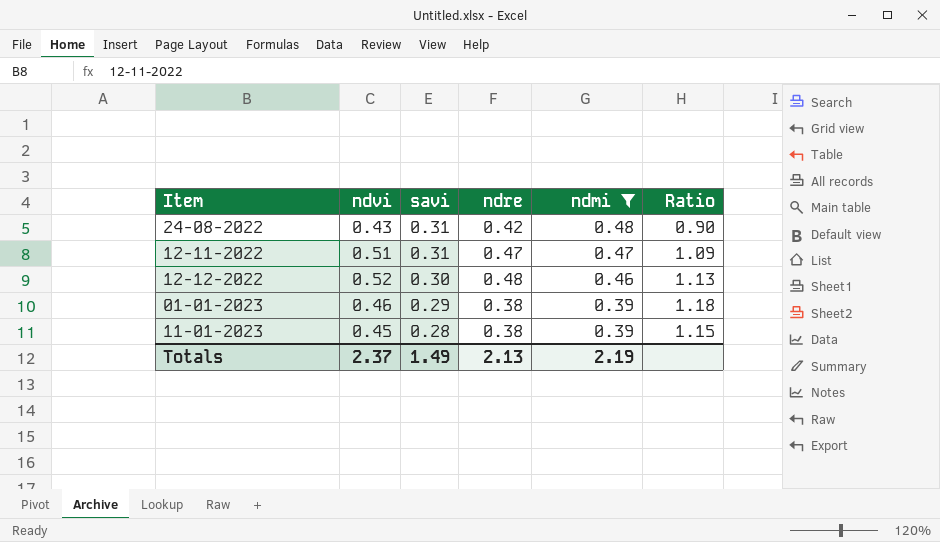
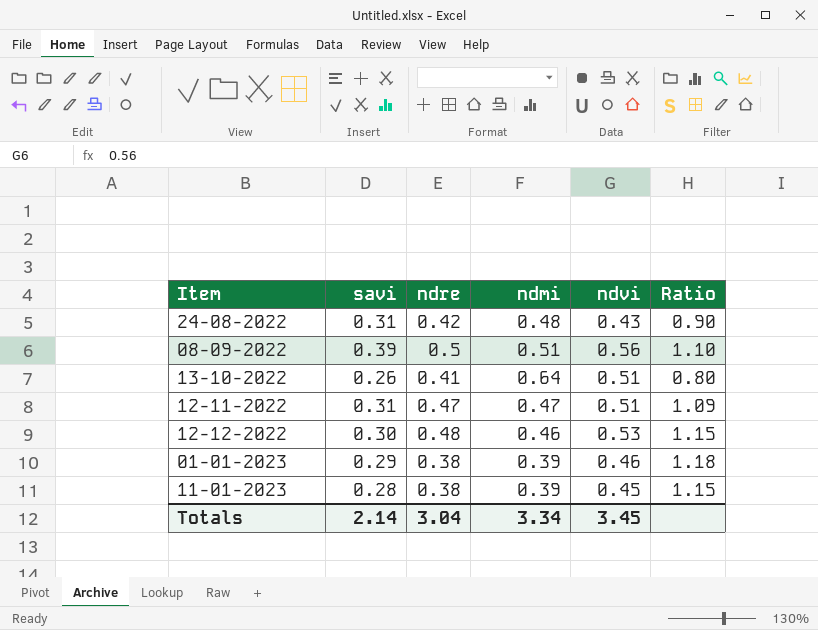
filter: ndmi <= 0.48 -> none
column ndvi | position: 2 -> 5
12-12-2022 | ndvi: 0.52 -> 0.53
12-12-2022 | Ratio: 1.13 -> 1.15
Totals | savi: 1.49 -> 2.14
Totals | ndre: 2.13 -> 3.04
Totals | ndmi: 2.19 -> 3.34
Totals | ndvi: 2.37 -> 3.45

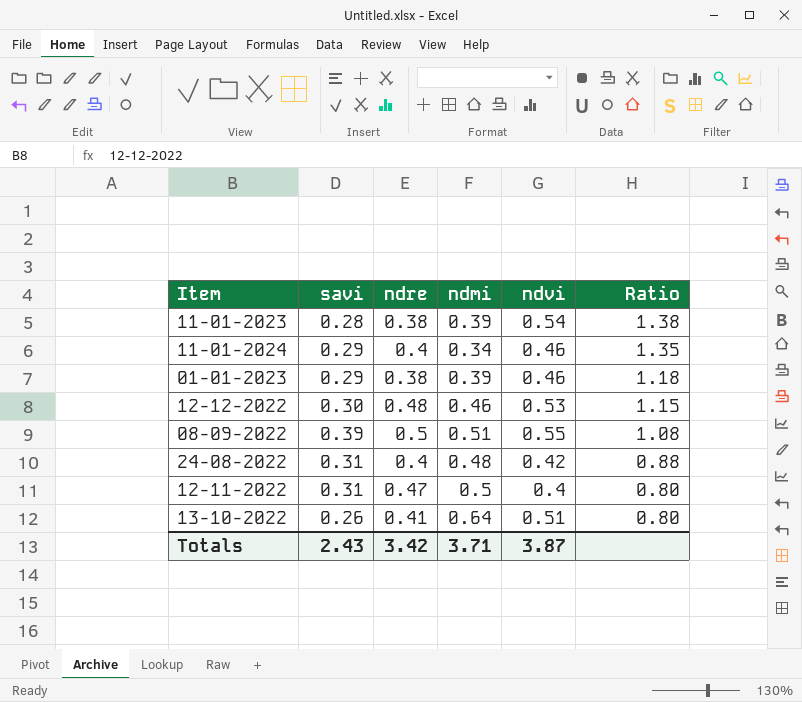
row order: Item ascending -> Ratio descending
11-01-2023 | ndvi: 0.45 -> 0.54
11-01-2023 | Ratio: 1.15 -> 1.38
row 11-01-2024: none -> 0.29 | 0.4 | 0.34 | 0.46 | 1.35
08-09-2022 | ndvi: 0.56 -> 0.55
08-09-2022 | Ratio: 1.10 -> 1.08
24-08-2022 | ndre: 0.42 -> 0.4
24-08-2022 | ndvi: 0.43 -> 0.42
24-08-2022 | Ratio: 0.90 -> 0.88
12-11-2022 | ndmi: 0.47 -> 0.5
12-11-2022 | ndvi: 0.51 -> 0.4
12-11-2022 | Ratio: 1.09 -> 0.80
Totals | savi: 2.14 -> 2.43
Totals | ndre: 3.04 -> 3.42
Totals | ndmi: 3.34 -> 3.71
Totals | ndvi: 3.45 -> 3.87

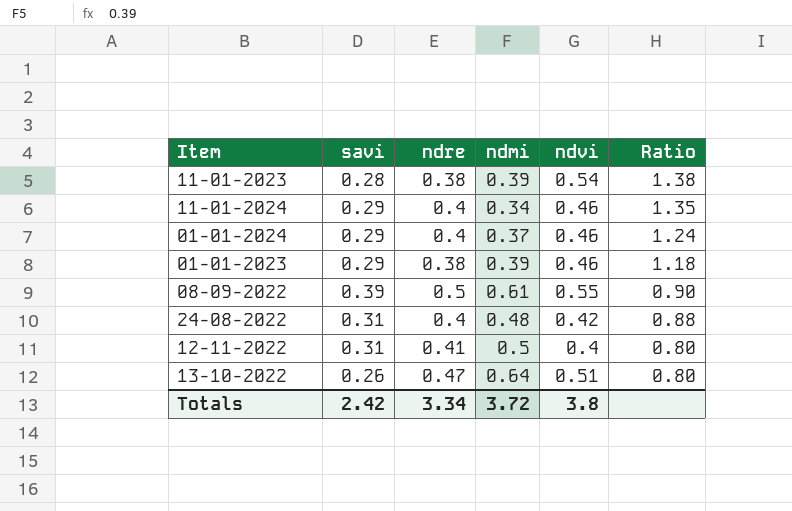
row 12-12-2022: 0.30 | 0.48 | 0.46 | 0.53 | 1.15 -> none
row 01-01-2024: none -> 0.29 | 0.4 | 0.37 | 0.46 | 1.24
08-09-2022 | ndmi: 0.51 -> 0.61
08-09-2022 | Ratio: 1.08 -> 0.90
12-11-2022 | ndre: 0.47 -> 0.41
13-10-2022 | ndre: 0.41 -> 0.47
Totals | savi: 2.43 -> 2.42
Totals | ndre: 3.42 -> 3.34
Totals | ndmi: 3.71 -> 3.72
Totals | ndvi: 3.87 -> 3.8

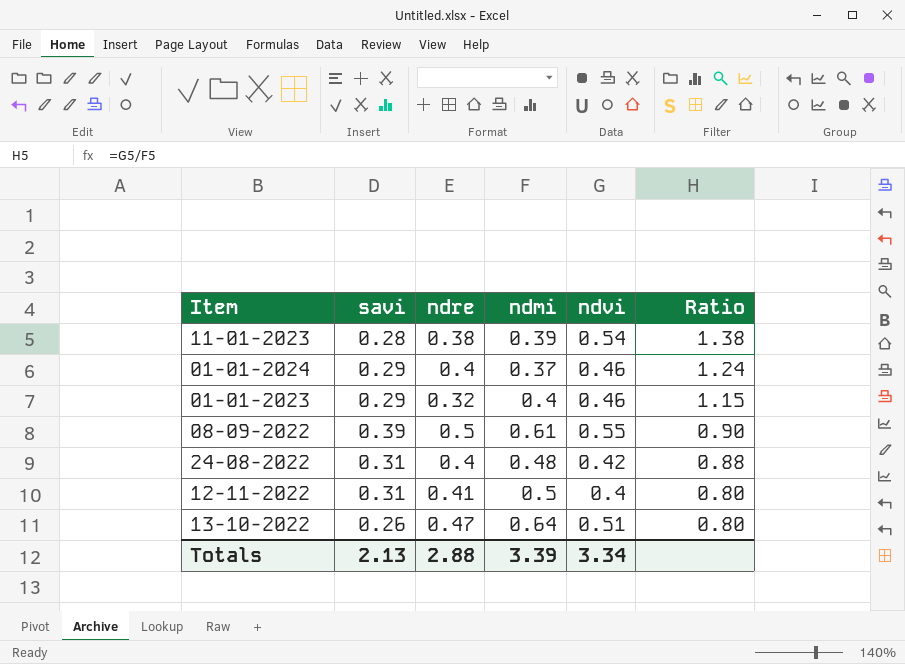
row 11-01-2024: 0.29 | 0.4 | 0.34 | 0.46 | 1.35 -> none
01-01-2023 | ndre: 0.38 -> 0.32
01-01-2023 | ndmi: 0.39 -> 0.4
01-01-2023 | Ratio: 1.18 -> 1.15
Totals | savi: 2.42 -> 2.13
Totals | ndre: 3.34 -> 2.88
Totals | ndmi: 3.72 -> 3.39
Totals | ndvi: 3.8 -> 3.34

